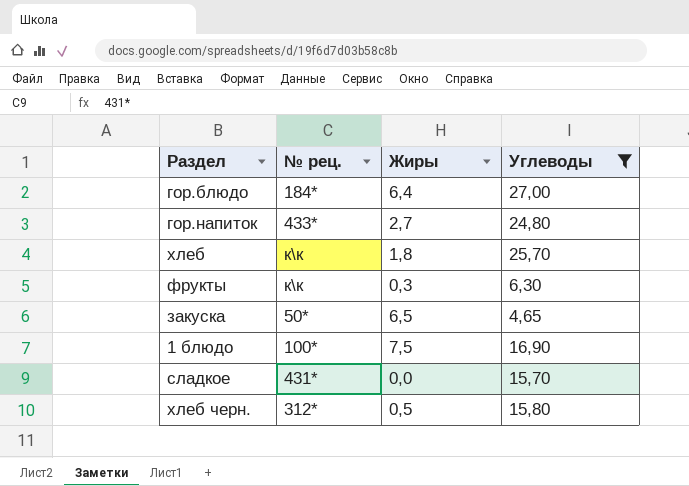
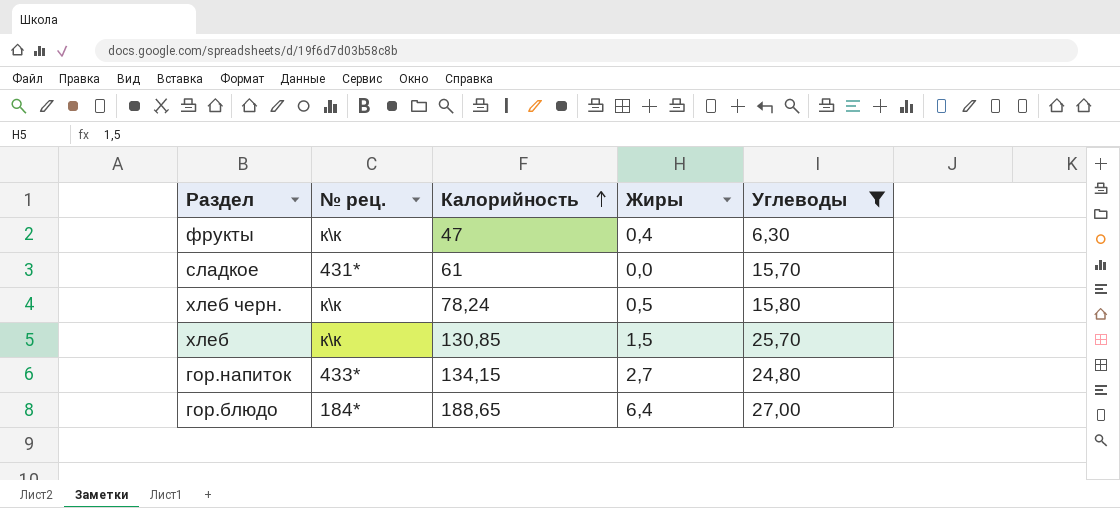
row order: none -> Калорийность ascending
column Калорийность | position: none -> 3
row закуска: 50* | 6,5 | 4,65 -> none
row 1 блюдо: 100* | 7,5 | 16,90 -> none
фрукты | Жиры: 0,3 -> 0,4
хлеб черн. | № рец.: 312* -> к\к
хлеб | Жиры: 1,8 -> 1,5

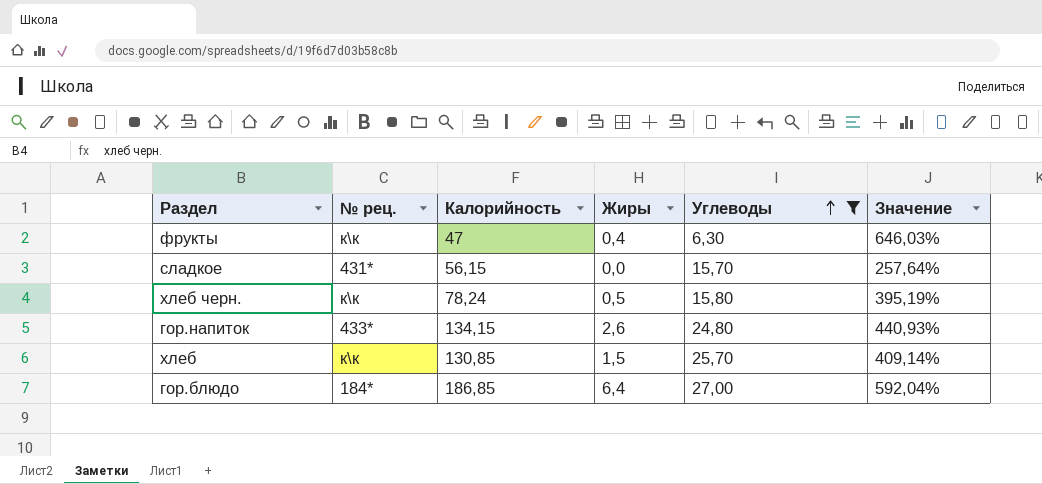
row order: Калорийность ascending -> Углеводы ascending
column Значение | formula: none -> ([Калорийность] - [Углеводы]) / [Углеводы]
сладкое | Калорийность: 61 -> 56,15
гор.напиток | Жиры: 2,7 -> 2,6
гор.блюдо | Калорийность: 188,65 -> 186,85

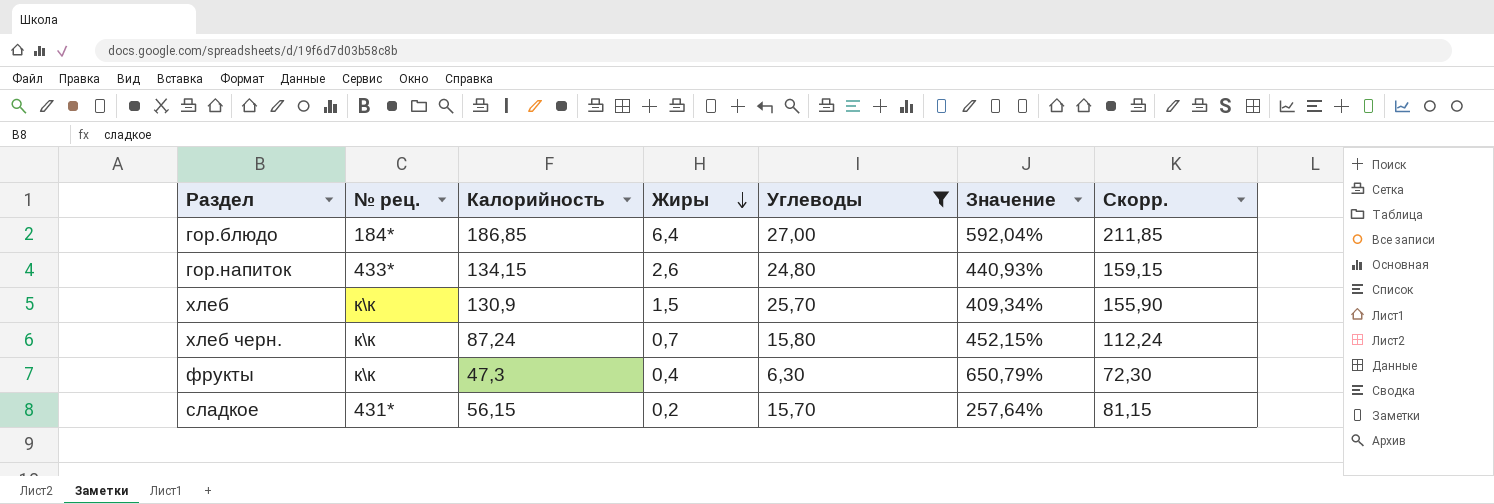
row order: Углеводы ascending -> Жиры descending
column Скорр. | formula: none -> [Калорийность] + 25
хлеб | Калорийность: 130,85 -> 130,9
хлеб | Значение: 409,14% -> 409,34%
хлеб черн. | Калорийность: 78,24 -> 87,24
хлеб черн. | Жиры: 0,5 -> 0,7
хлеб черн. | Значение: 395,19% -> 452,15%
фрукты | Калорийность: 47 -> 47,3
фрукты | Значение: 646,03% -> 650,79%
сладкое | Жиры: 0,0 -> 0,2

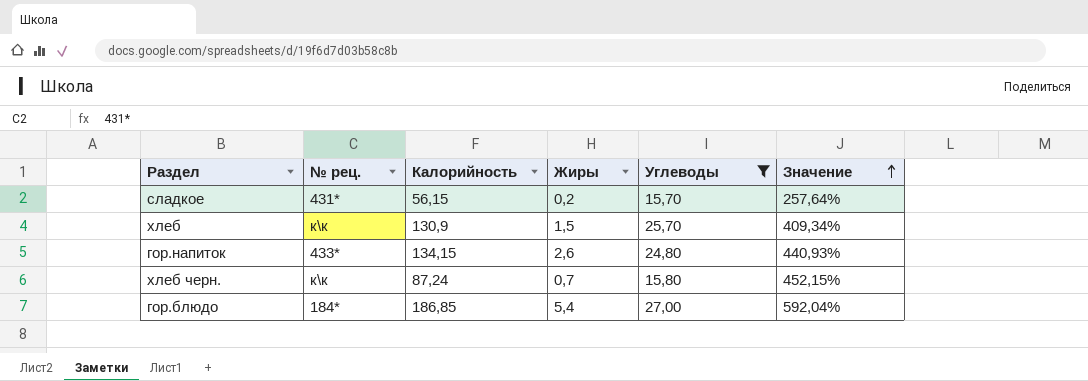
row order: Жиры descending -> Значение ascending
column Скорр. | formula: [Калорийность] + 25 -> none
row фрукты: к\к | 47,3 | 0,4 | 6,30 | 650,79% | 72,30 -> none
гор.блюдо | Жиры: 6,4 -> 5,4

